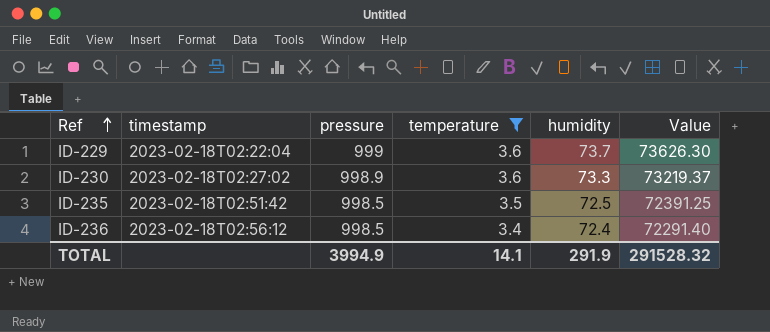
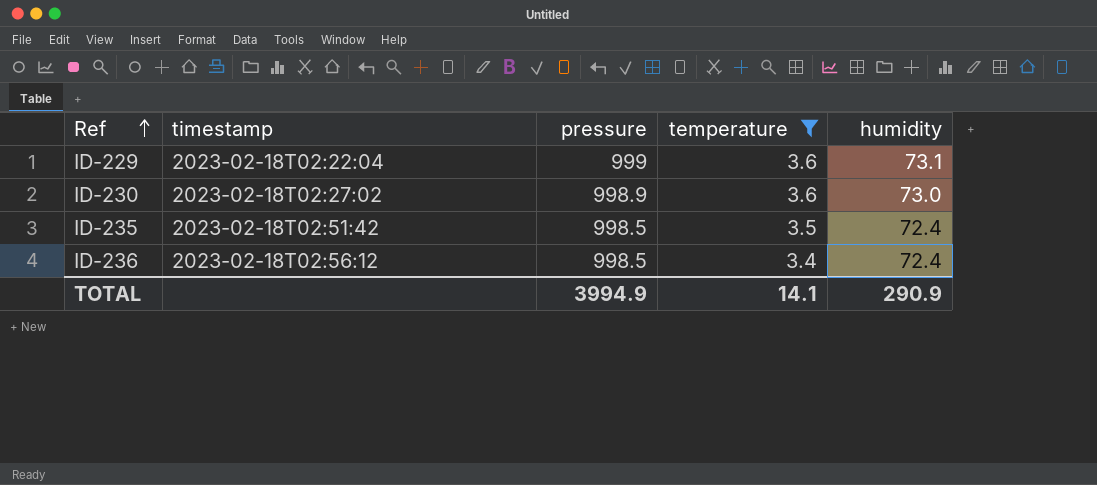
column Value | formula: [pressure] * [humidity] -> none
ID-229 | humidity: 73.7 -> 73.1
ID-230 | humidity: 73.3 -> 73.0
ID-235 | humidity: 72.5 -> 72.4
TOTAL | humidity: 291.9 -> 290.9

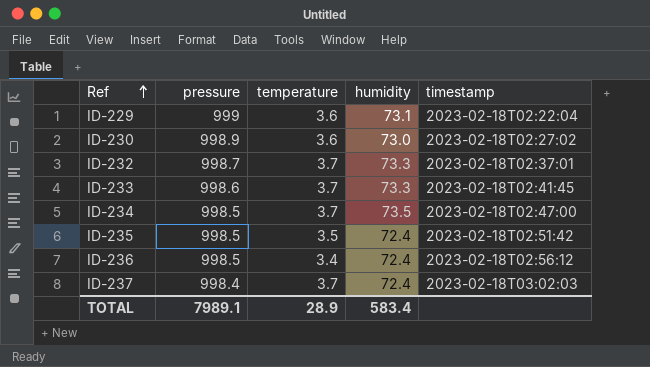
filter: temperature != 3.7 -> none
column timestamp | position: 2 -> 5
TOTAL | pressure: 3994.9 -> 7989.1
TOTAL | temperature: 14.1 -> 28.9
TOTAL | humidity: 290.9 -> 583.4

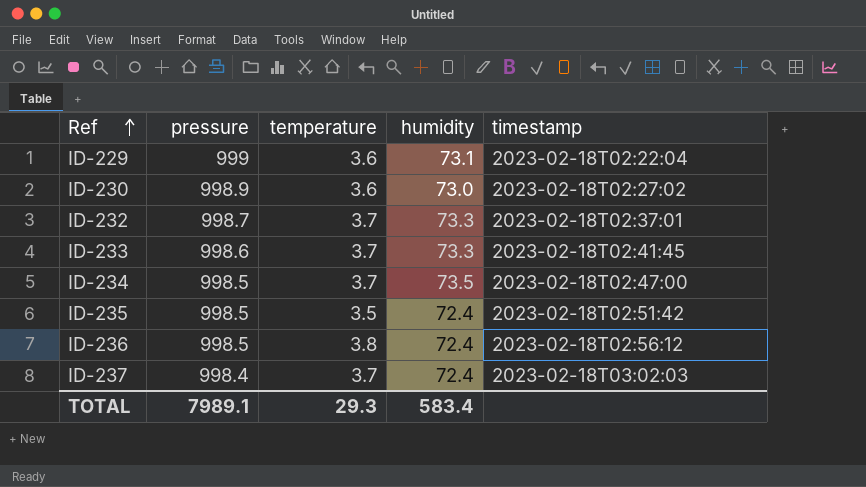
ID-236 | temperature: 3.4 -> 3.8
TOTAL | temperature: 28.9 -> 29.3

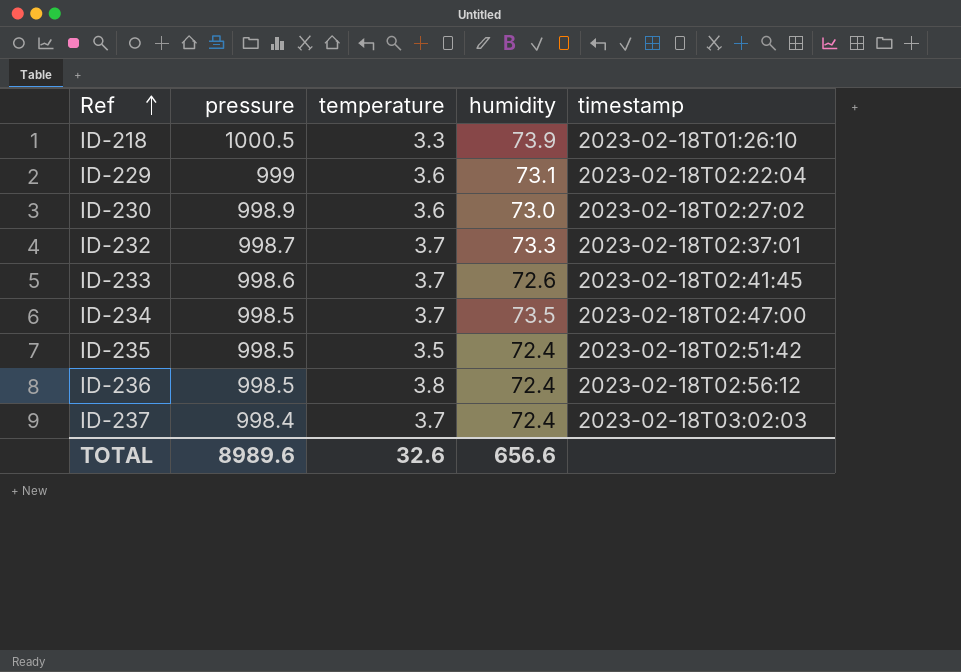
row ID-218: none -> 1000.5 | 3.3 | 73.9 | 2023-02-18T01:26:10
ID-233 | humidity: 73.3 -> 72.6
TOTAL | pressure: 7989.1 -> 8989.6
TOTAL | temperature: 29.3 -> 32.6
TOTAL | humidity: 583.4 -> 656.6

